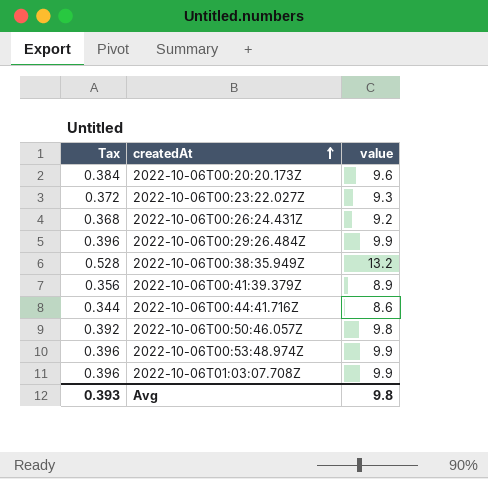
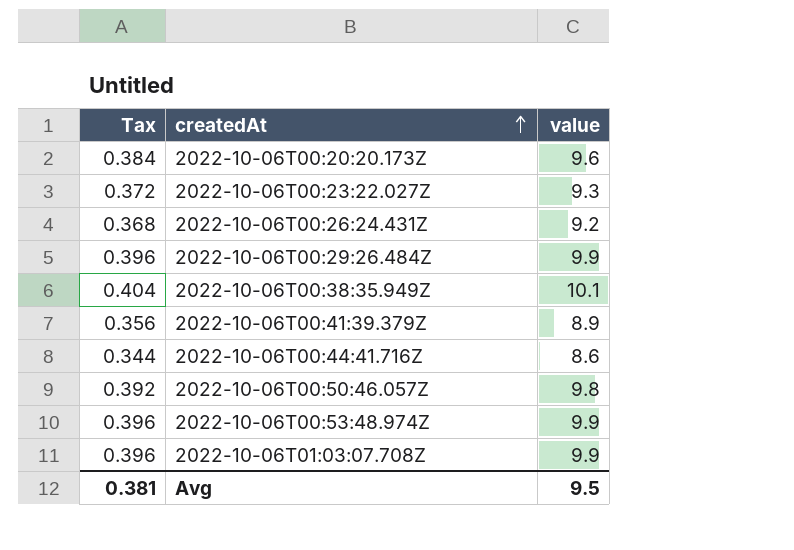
2022-10-06T00:38:35.949Z | Tax: 0.528 -> 0.404
2022-10-06T00:38:35.949Z | value: 13.2 -> 10.1
Avg | Tax: 0.393 -> 0.381
Avg | value: 9.8 -> 9.5

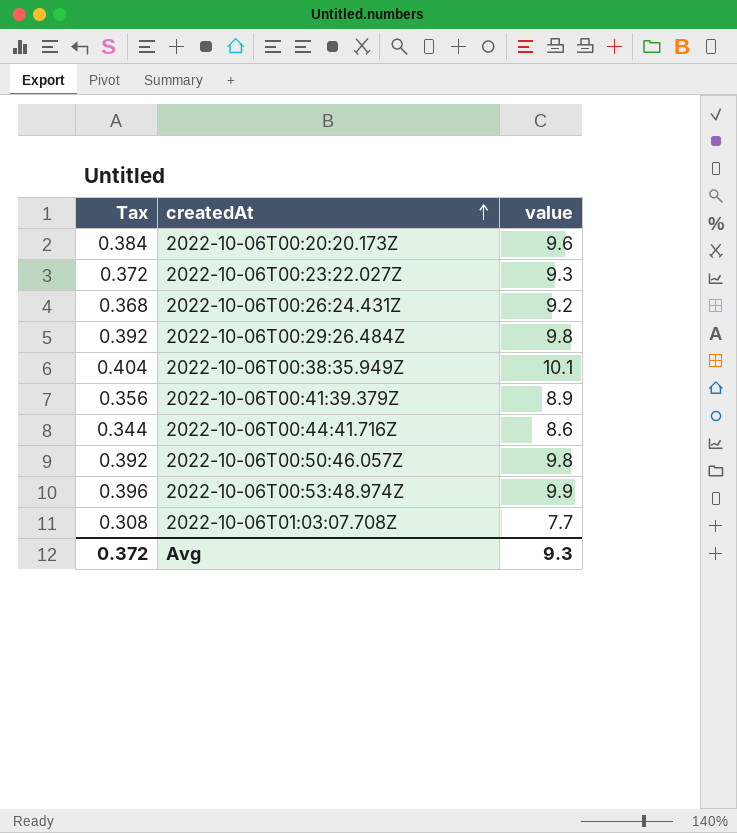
2022-10-06T00:29:26.484Z | Tax: 0.396 -> 0.392
2022-10-06T00:29:26.484Z | value: 9.9 -> 9.8
2022-10-06T01:03:07.708Z | Tax: 0.396 -> 0.308
2022-10-06T01:03:07.708Z | value: 9.9 -> 7.7
Avg | Tax: 0.381 -> 0.372
Avg | value: 9.5 -> 9.3

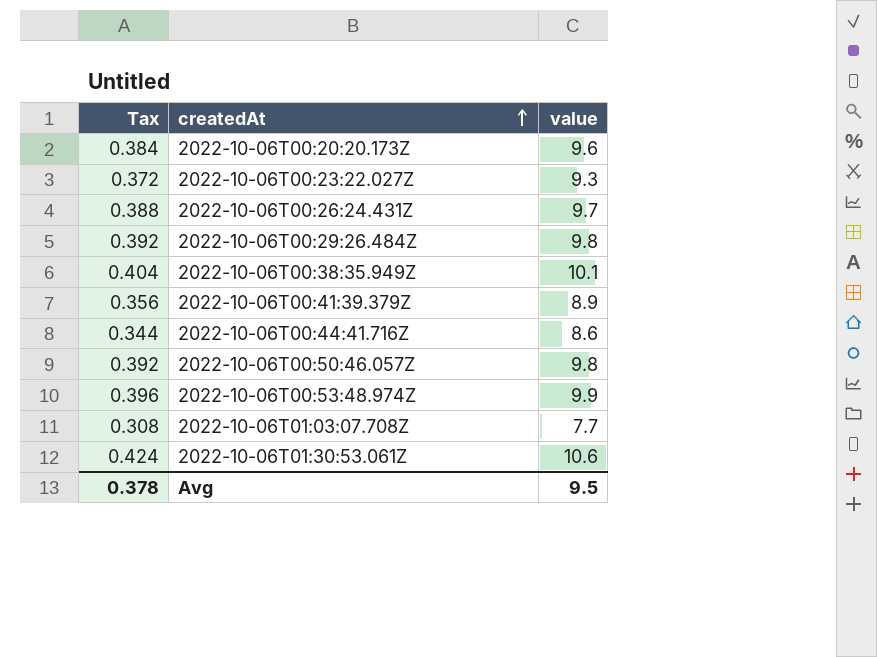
2022-10-06T00:26:24.431Z | Tax: 0.368 -> 0.388
2022-10-06T00:26:24.431Z | value: 9.2 -> 9.7
row 2022-10-06T01:30:53.061Z: none -> 0.424 | 10.6
Avg | Tax: 0.372 -> 0.378
Avg | value: 9.3 -> 9.5

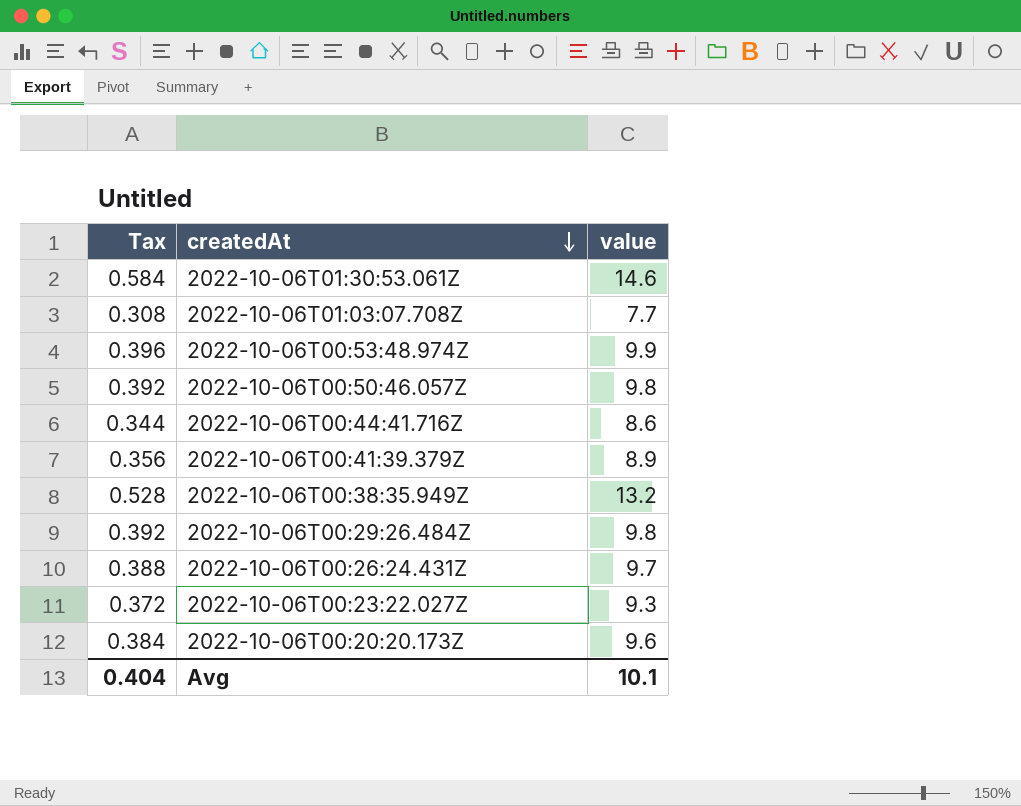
row order: createdAt ascending -> createdAt descending
2022-10-06T01:30:53.061Z | Tax: 0.424 -> 0.584
2022-10-06T01:30:53.061Z | value: 10.6 -> 14.6
2022-10-06T00:38:35.949Z | Tax: 0.404 -> 0.528
2022-10-06T00:38:35.949Z | value: 10.1 -> 13.2
Avg | Tax: 0.378 -> 0.404
Avg | value: 9.5 -> 10.1

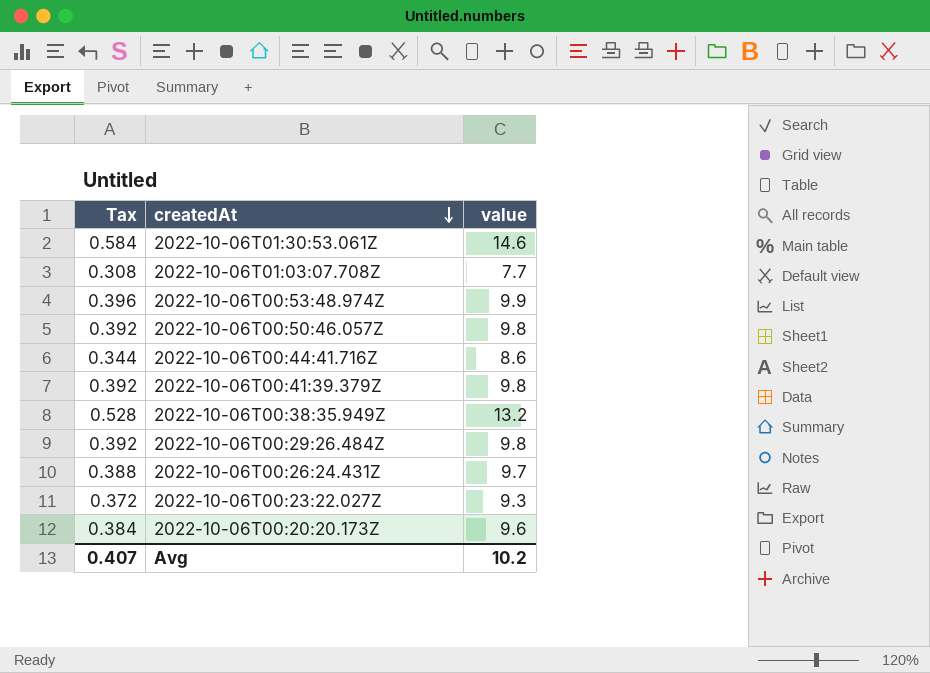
2022-10-06T00:41:39.379Z | Tax: 0.356 -> 0.392
2022-10-06T00:41:39.379Z | value: 8.9 -> 9.8
Avg | Tax: 0.404 -> 0.407
Avg | value: 10.1 -> 10.2

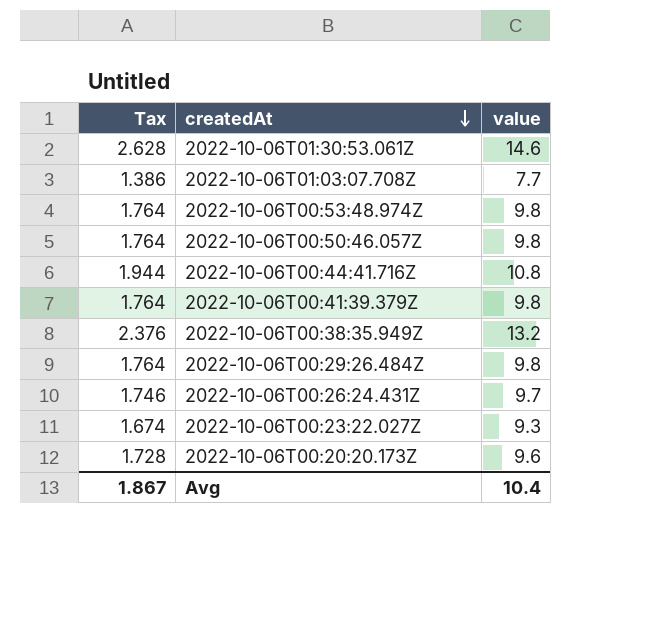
column Tax | formula: [value] * 0.04 -> [value] * 0.18
2022-10-06T00:53:48.974Z | value: 9.9 -> 9.8
2022-10-06T00:44:41.716Z | value: 8.6 -> 10.8
Avg | Tax: 0.407 -> 1.867
Avg | value: 10.2 -> 10.4

